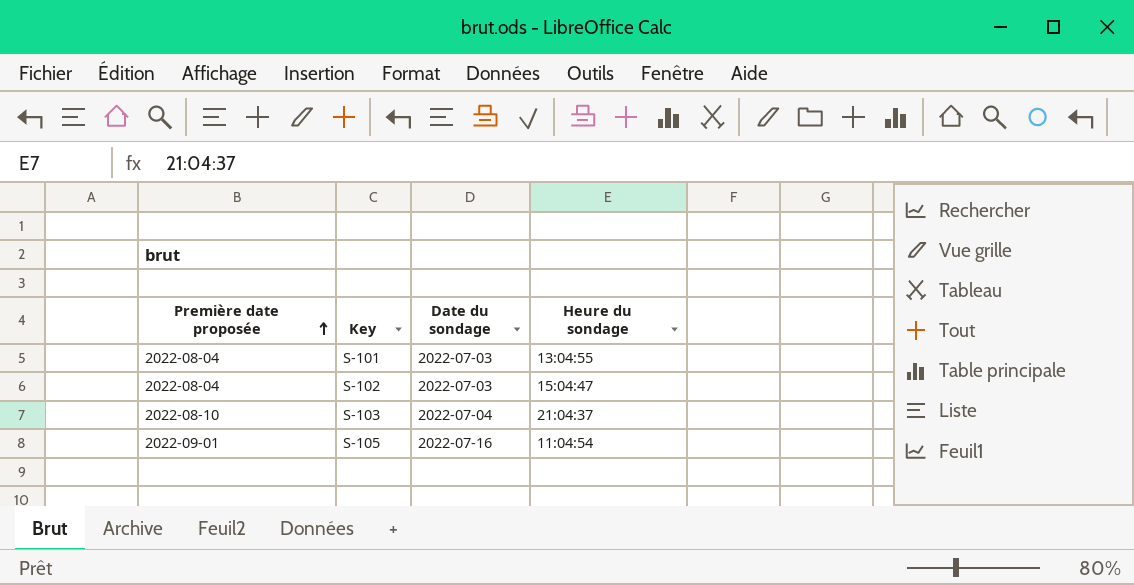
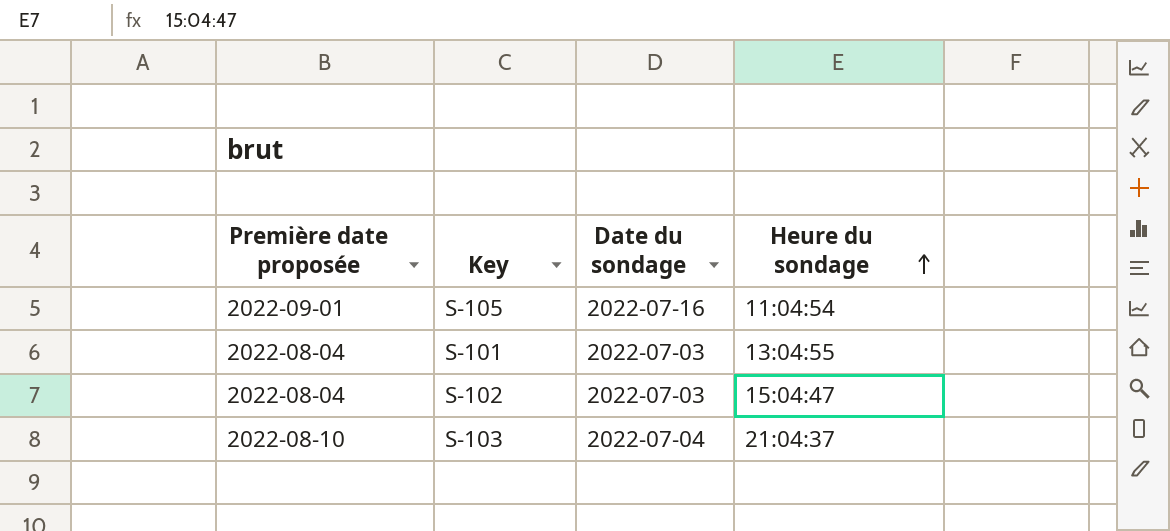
row order: Première date proposée ascending -> Heure du sondage ascending

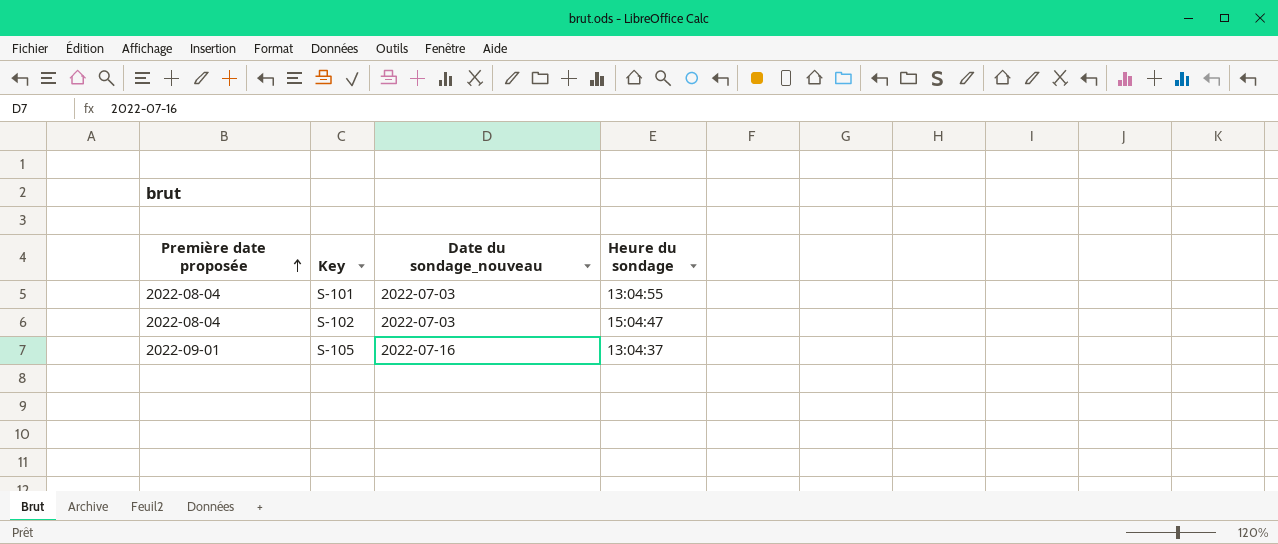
row order: Heure du sondage ascending -> Première date proposée ascending
column name: Date du sondage -> Date du sondage_nouveau
row S-103: 2022-08-10 | 2022-07-04 | 21:04:37 -> none
S-105 | Heure du sondage: 11:04:54 -> 13:04:37

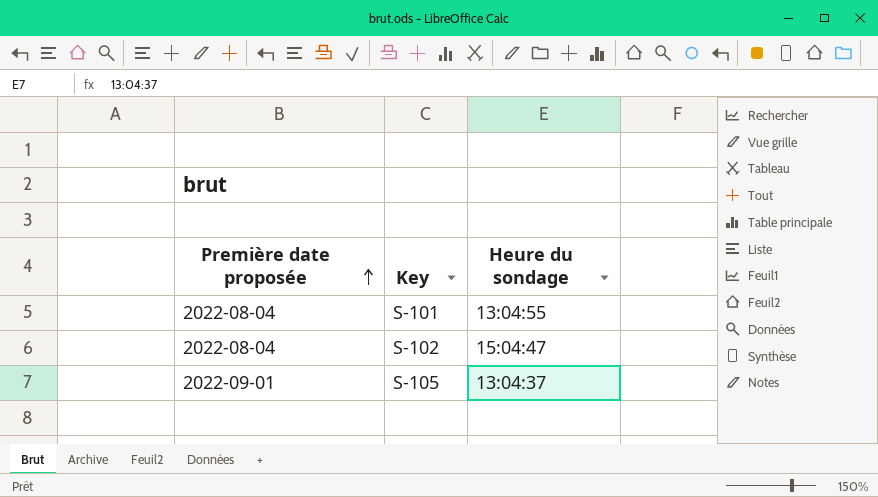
column Date du sondage_nouveau | position: 3 -> none

